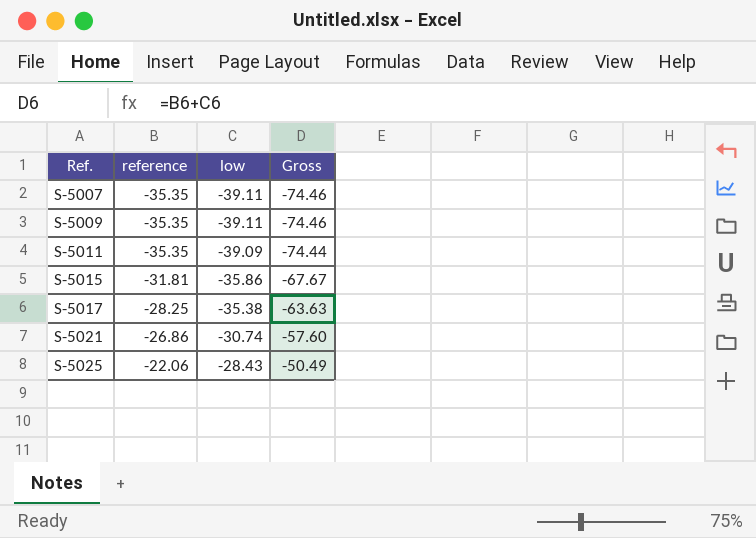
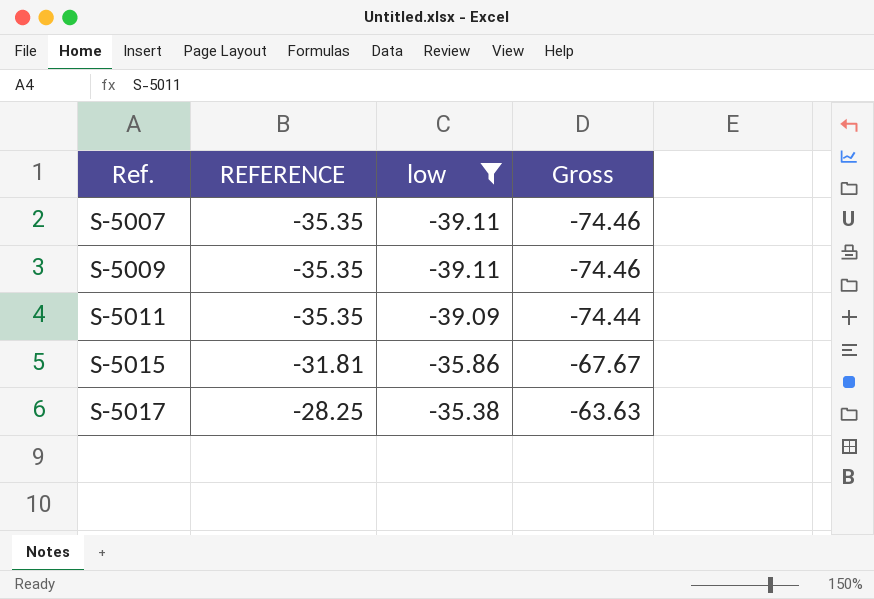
filter: none -> low <= -35.38
column name: reference -> REFERENCE

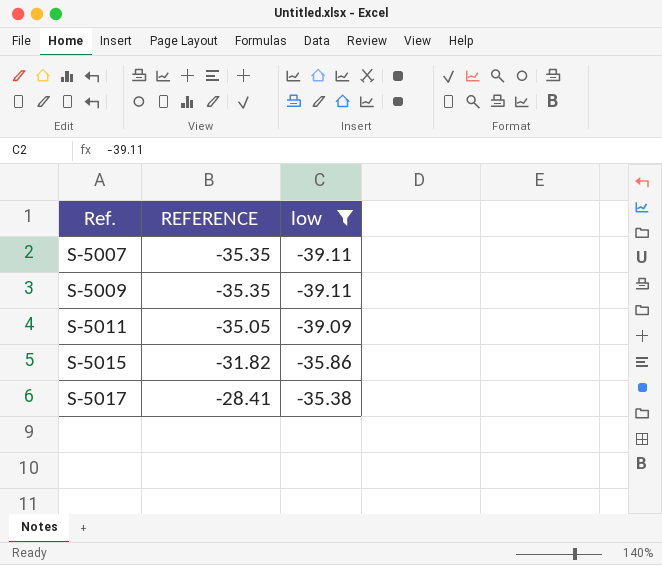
column Gross | formula: [REFERENCE] + [low] -> none
S-5011 | REFERENCE: -35.35 -> -35.05
S-5015 | REFERENCE: -31.81 -> -31.82
S-5017 | REFERENCE: -28.25 -> -28.41

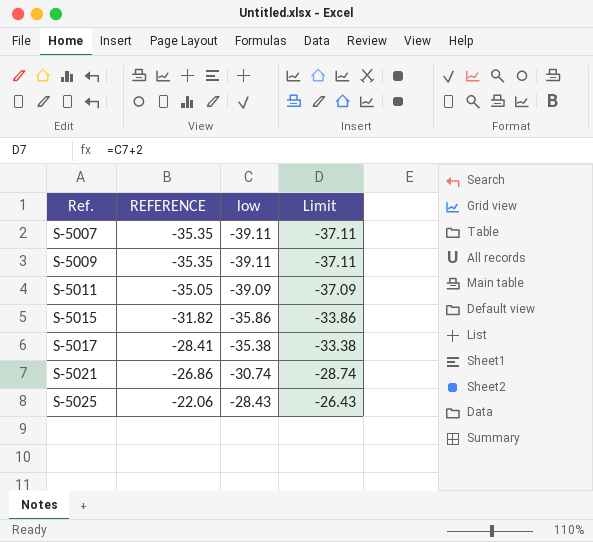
filter: low <= -35.38 -> none
column Limit | formula: none -> [low] + 2

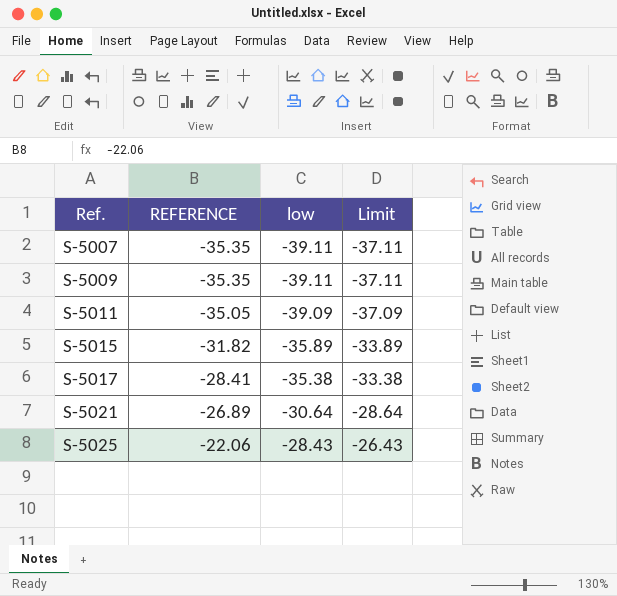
S-5015 | low: -35.86 -> -35.89
S-5015 | Limit: -33.86 -> -33.89
S-5021 | REFERENCE: -26.86 -> -26.89
S-5021 | low: -30.74 -> -30.64
S-5021 | Limit: -28.74 -> -28.64

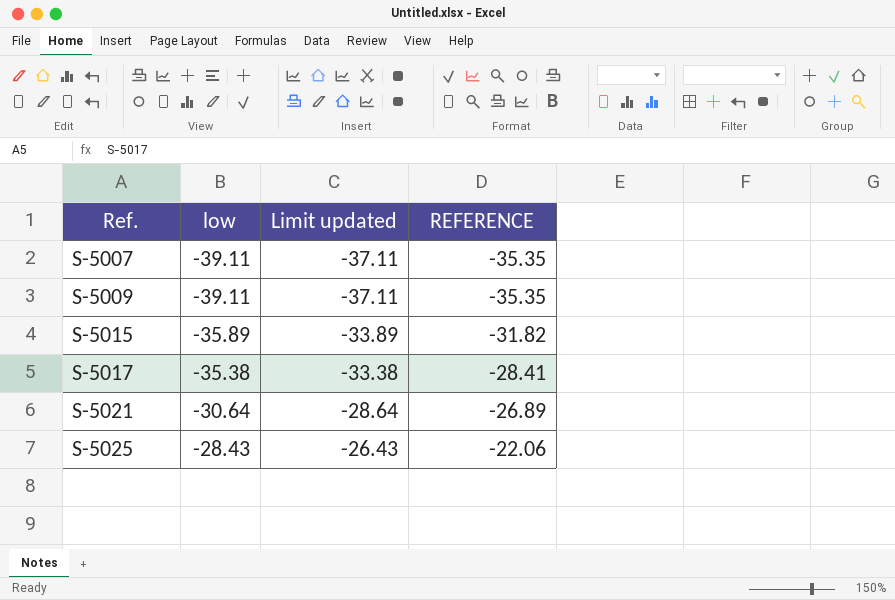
column name: Limit -> Limit updated
column REFERENCE | position: 2 -> 4
row S-5011: -35.05 | -39.09 | -37.09 -> none

